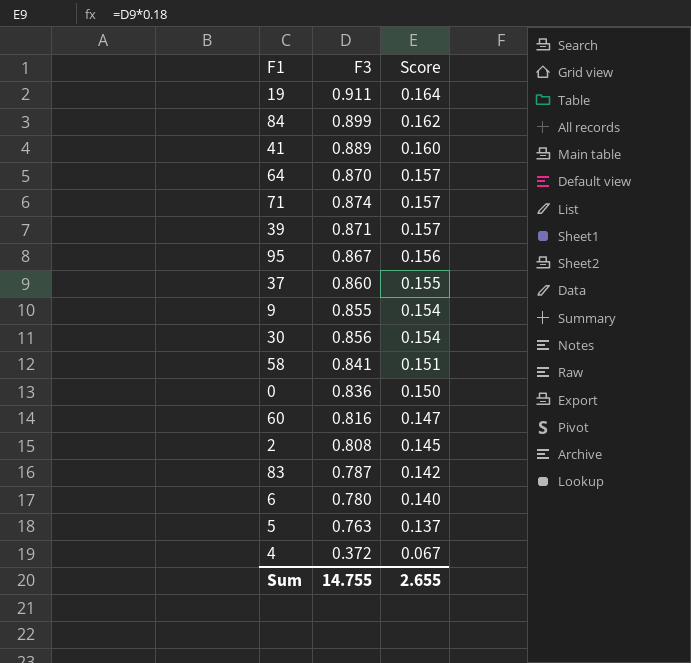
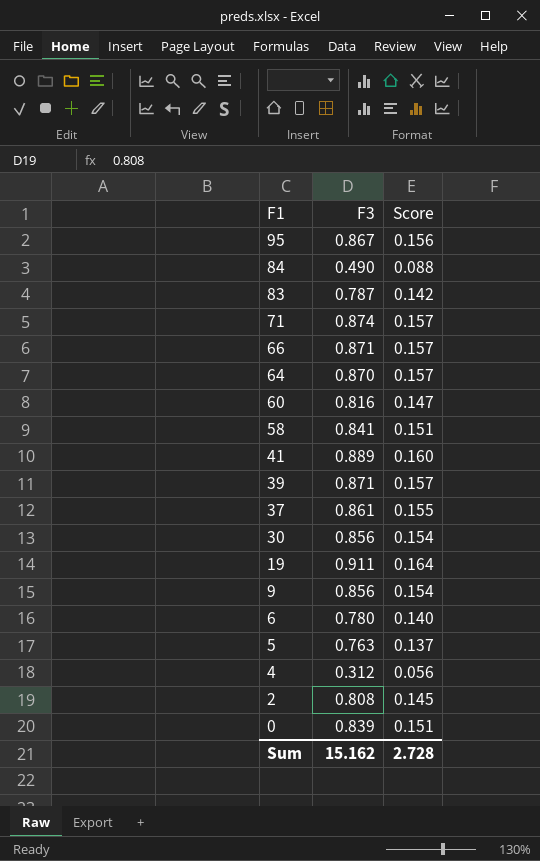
row order: Score descending -> F1 descending
84 | F3: 0.899 -> 0.490
84 | Score: 0.162 -> 0.088
row 66: none -> 0.871 | 0.157
37 | F3: 0.860 -> 0.861
9 | F3: 0.855 -> 0.856
4 | F3: 0.372 -> 0.312
4 | Score: 0.067 -> 0.056
0 | F3: 0.836 -> 0.839
0 | Score: 0.150 -> 0.151
Sum | F3: 14.755 -> 15.162
Sum | Score: 2.655 -> 2.728

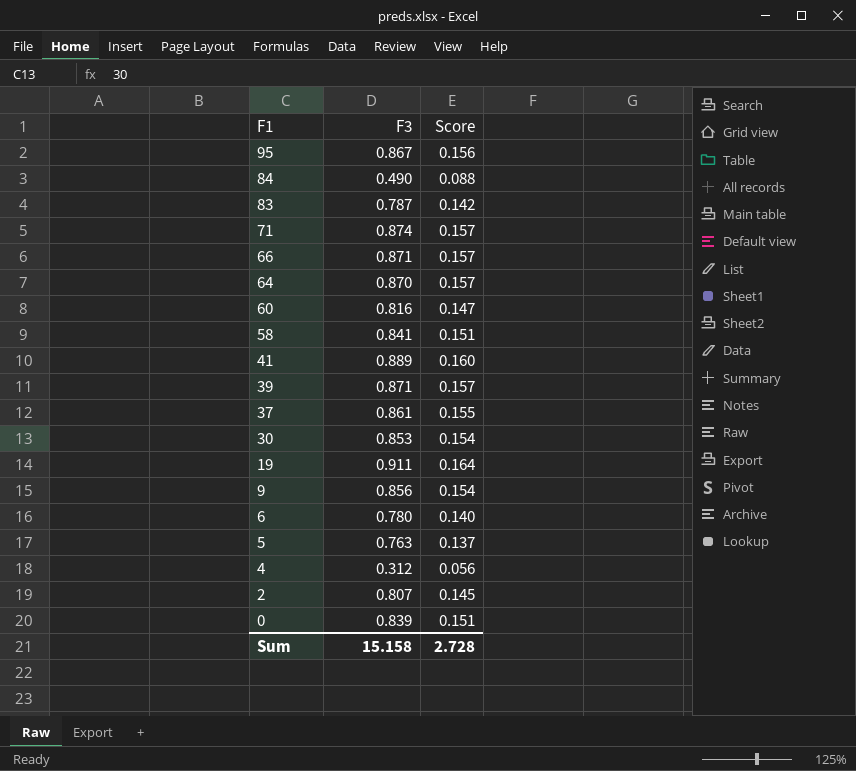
30 | F3: 0.856 -> 0.853
2 | F3: 0.808 -> 0.807
Sum | F3: 15.162 -> 15.158

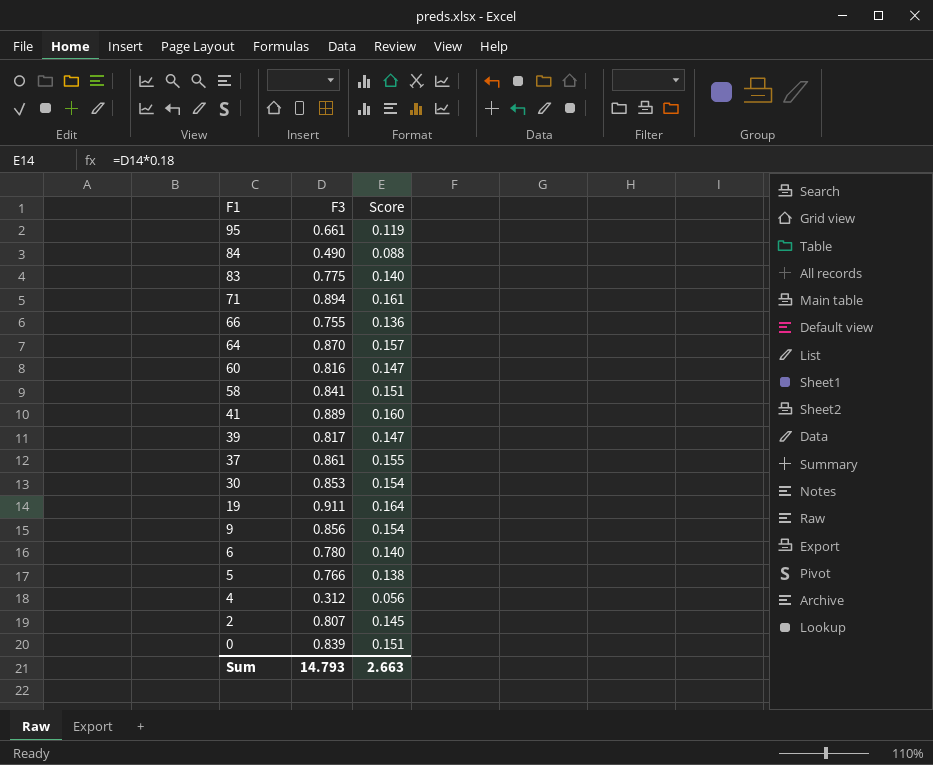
95 | F3: 0.867 -> 0.661
95 | Score: 0.156 -> 0.119
83 | F3: 0.787 -> 0.775
83 | Score: 0.142 -> 0.140
71 | F3: 0.874 -> 0.894
71 | Score: 0.157 -> 0.161
66 | F3: 0.871 -> 0.755
66 | Score: 0.157 -> 0.136
39 | F3: 0.871 -> 0.817
39 | Score: 0.157 -> 0.147
5 | F3: 0.763 -> 0.766
5 | Score: 0.137 -> 0.138
Sum | F3: 15.158 -> 14.793
Sum | Score: 2.728 -> 2.663

